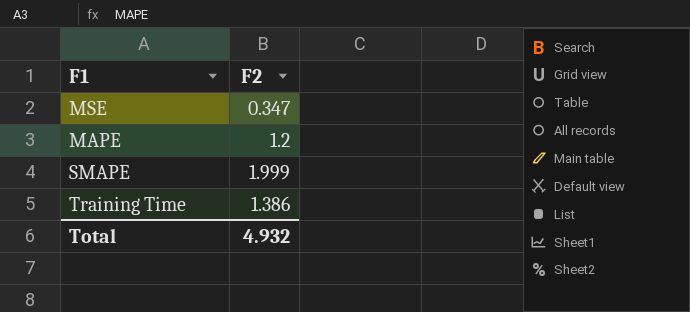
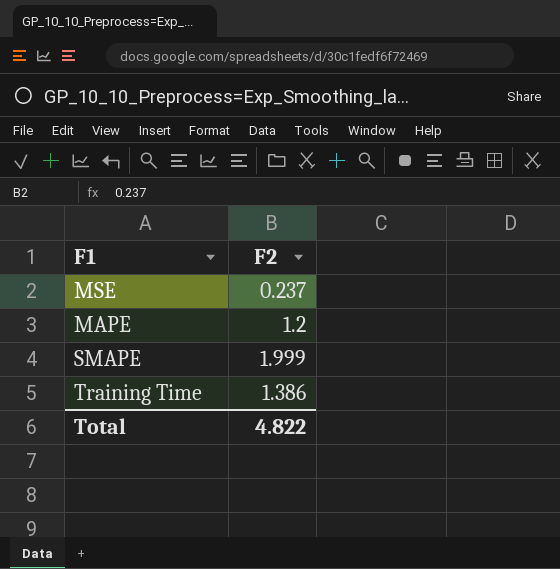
MSE | F2: 0.347 -> 0.237
Total | F2: 4.932 -> 4.822

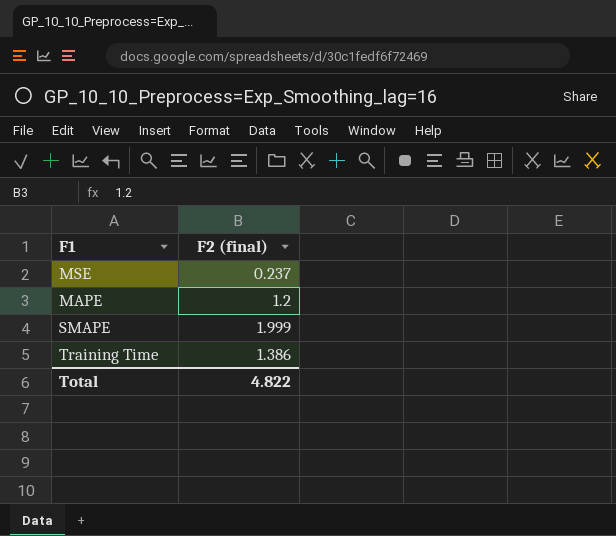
column name: F2 -> F2 (final)

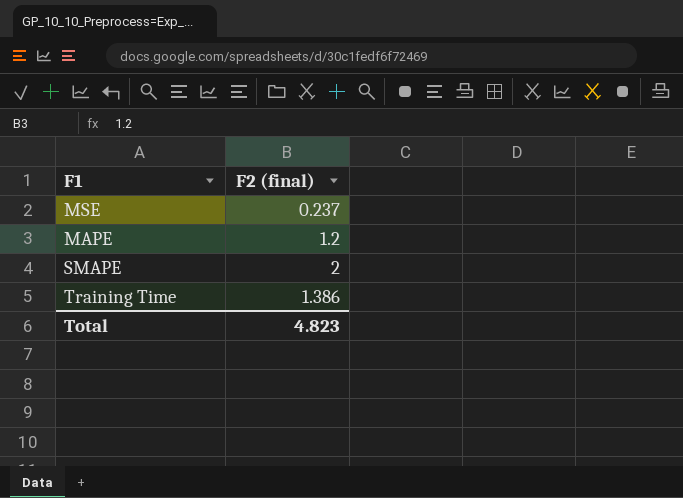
SMAPE | F2 (final): 1.999 -> 2
Total | F2 (final): 4.822 -> 4.823

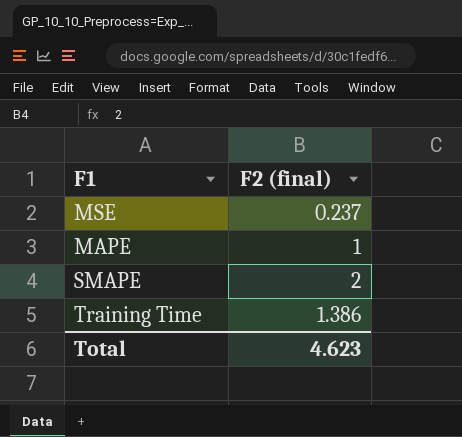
MAPE | F2 (final): 1.2 -> 1
Total | F2 (final): 4.823 -> 4.623

